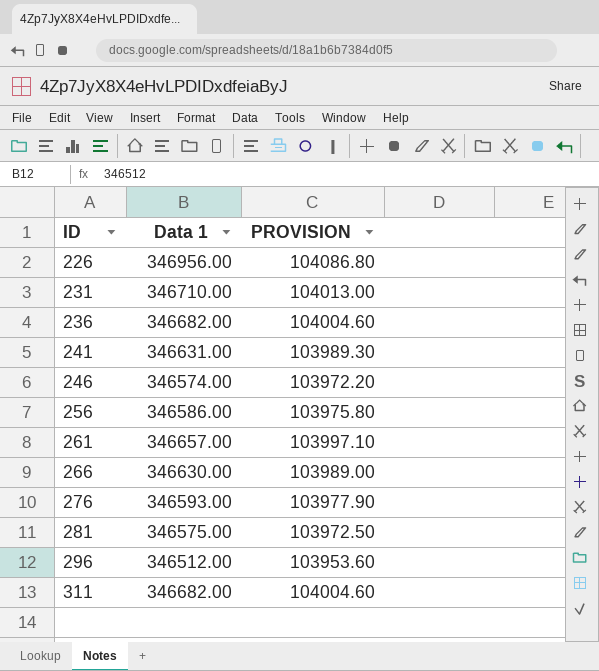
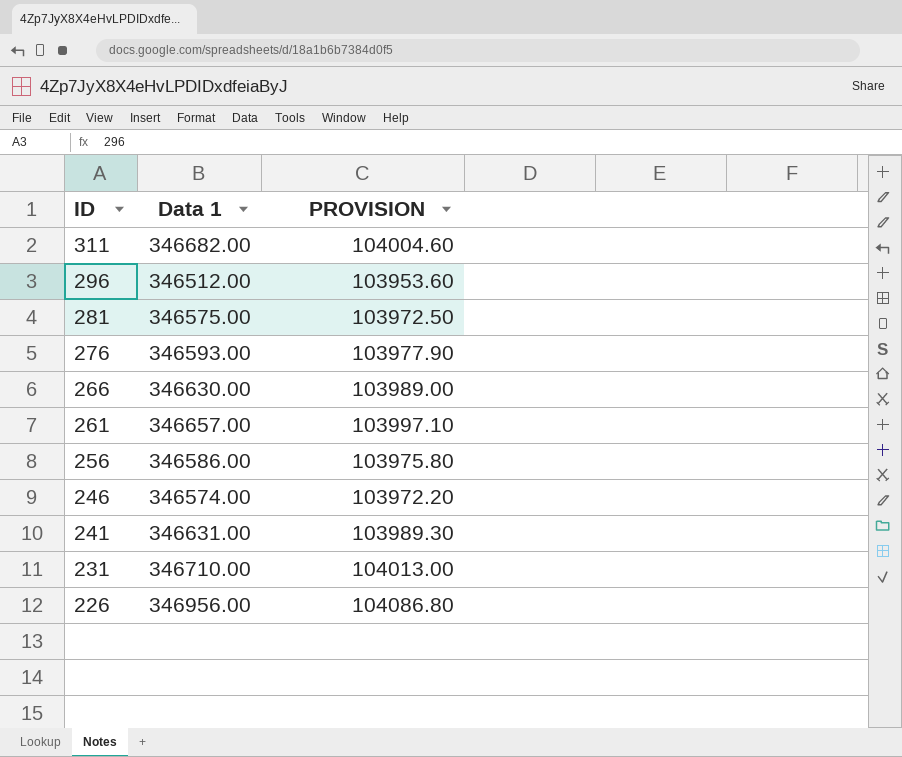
row order: ID ascending -> ID descending
row 236: 346682.00 | 104004.60 -> none

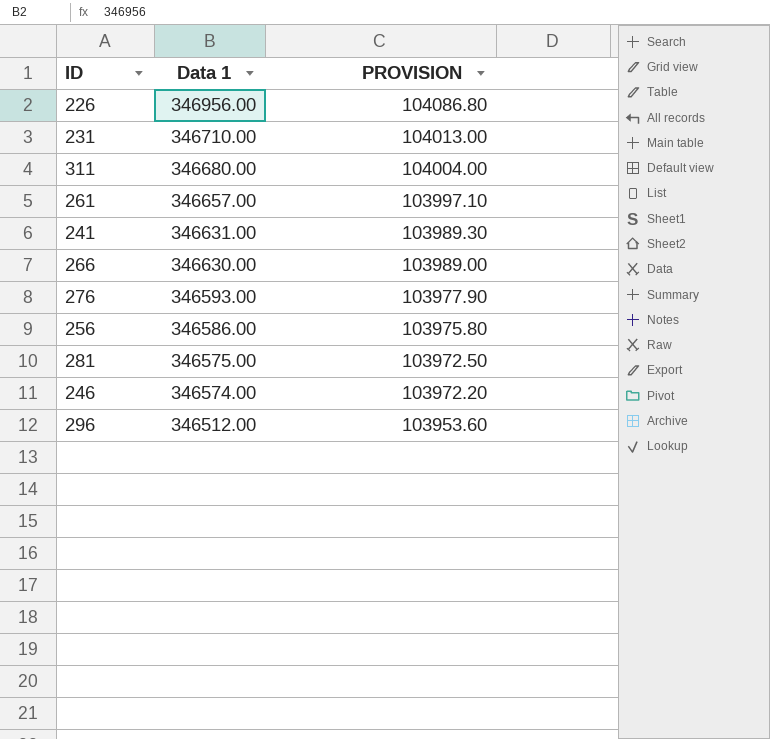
row order: ID descending -> Data 1 descending
311 | Data 1: 346682.00 -> 346680.00
311 | PROVISION: 104004.60 -> 104004.00

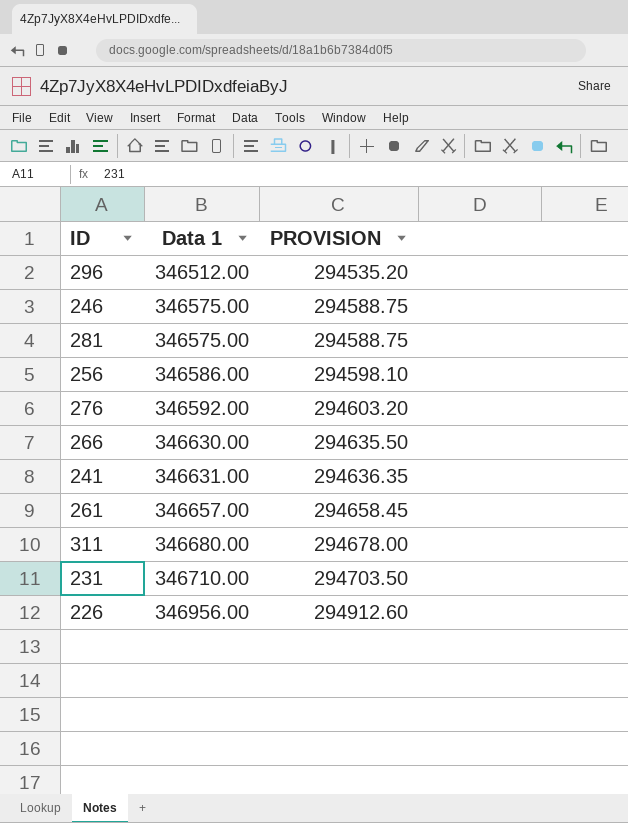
row order: Data 1 descending -> Data 1 ascending
column PROVISION | formula: [Data 1] * 0.3 -> [Data 1] * 0.85
246 | Data 1: 346574.00 -> 346575.00
276 | Data 1: 346593.00 -> 346592.00

